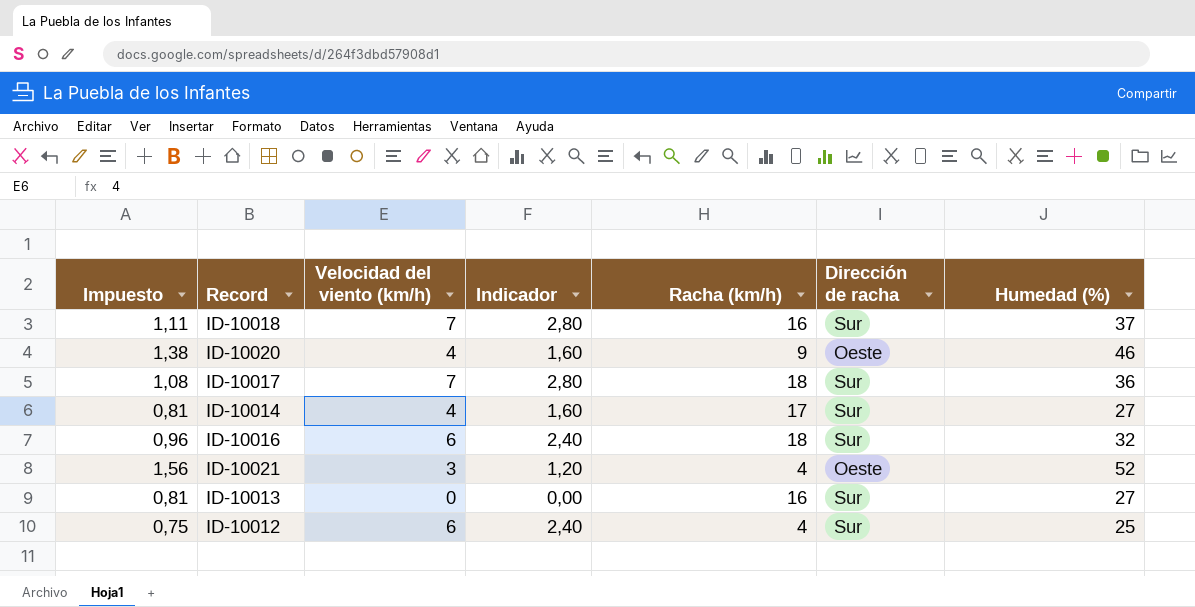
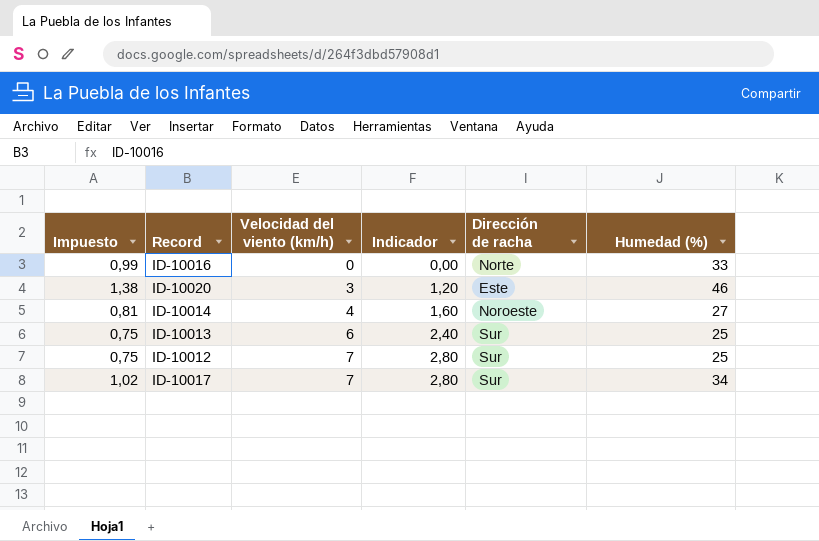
row order: none -> Velocidad del viento (km/h) ascending
column Racha (km/h) | position: 5 -> none
row ID-10018: 1,11 | 7 | 2,80 | 16 | Sur | 37 -> none
row ID-10021: 1,56 | 3 | 1,20 | 4 | Oeste | 52 -> none
ID-10016 | Impuesto: 0,96 -> 0,99
ID-10016 | Velocidad del viento (km/h): 6 -> 0
ID-10016 | Indicador: 2,40 -> 0,00
ID-10016 | Dirección de racha: Sur -> Norte
ID-10016 | Humedad (%): 32 -> 33
ID-10020 | Velocidad del viento (km/h): 4 -> 3
ID-10020 | Indicador: 1,60 -> 1,20
ID-10020 | Dirección de racha: Oeste -> Este
ID-10014 | Dirección de racha: Sur -> Noroeste
ID-10013 | Impuesto: 0,81 -> 0,75
ID-10013 | Velocidad del viento (km/h): 0 -> 6
ID-10013 | Indicador: 0,00 -> 2,40
ID-10013 | Humedad (%): 27 -> 25
ID-10012 | Velocidad del viento (km/h): 6 -> 7
ID-10012 | Indicador: 2,40 -> 2,80
ID-10017 | Impuesto: 1,08 -> 1,02
ID-10017 | Humedad (%): 36 -> 34

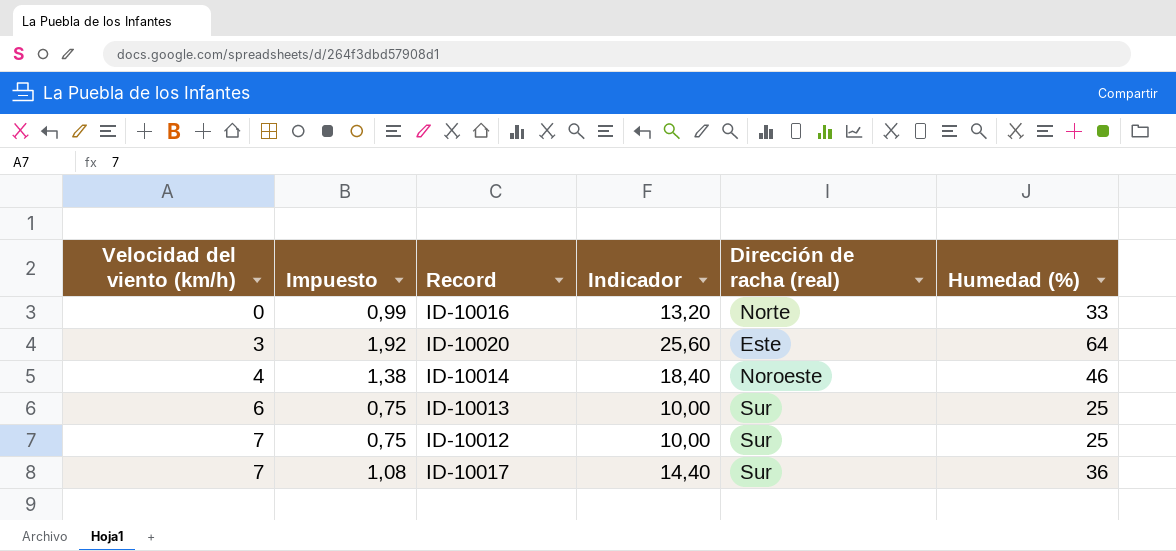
column Velocidad del viento (km/h) | position: 3 -> 1
column Indicador | formula: [Velocidad del viento (km/h)] * 0,4 -> [Humedad (%)] * 0,4
column name: Dirección de racha -> Dirección de racha (real)
ID-10020 | Impuesto: 1,38 -> 1,92
ID-10020 | Humedad (%): 46 -> 64
ID-10014 | Impuesto: 0,81 -> 1,38
ID-10014 | Humedad (%): 27 -> 46
ID-10017 | Impuesto: 1,02 -> 1,08
ID-10017 | Humedad (%): 34 -> 36

